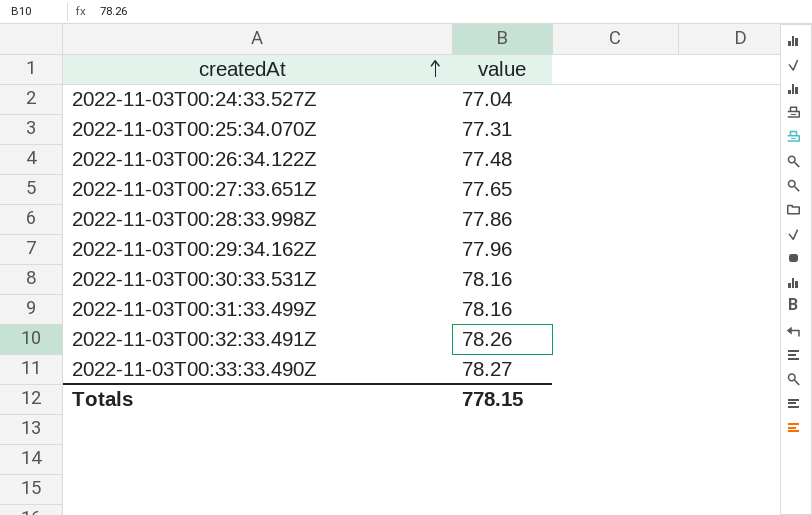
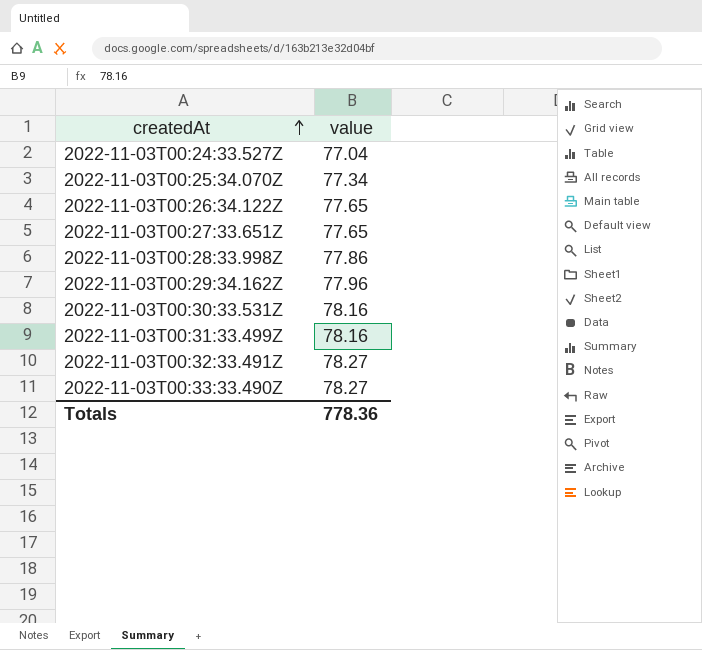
2022-11-03T00:25:34.070Z | value: 77.31 -> 77.34
2022-11-03T00:26:34.122Z | value: 77.48 -> 77.65
2022-11-03T00:32:33.491Z | value: 78.26 -> 78.27
Totals | value: 778.15 -> 778.36

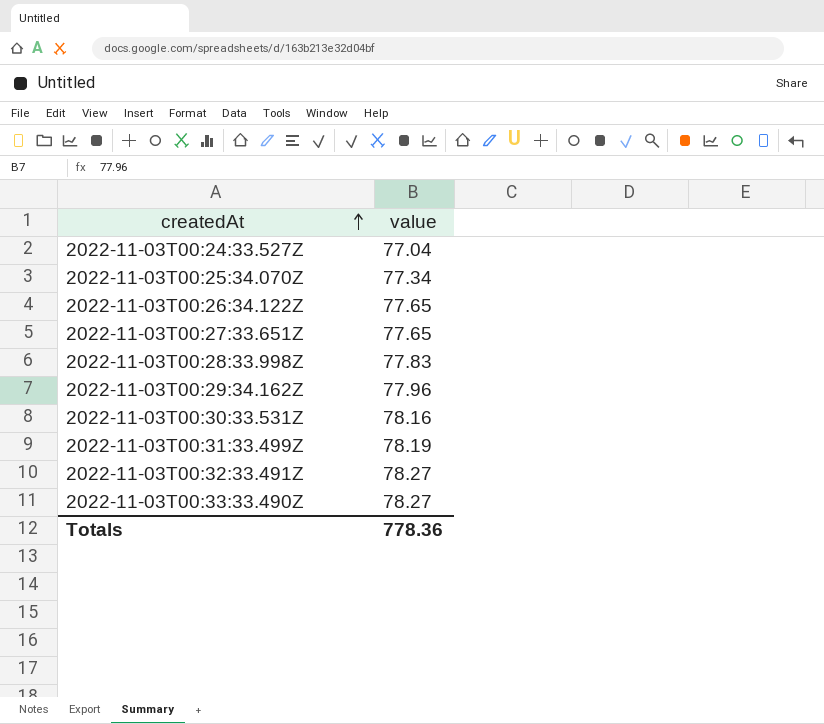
2022-11-03T00:28:33.998Z | value: 77.86 -> 77.83
2022-11-03T00:31:33.499Z | value: 78.16 -> 78.19

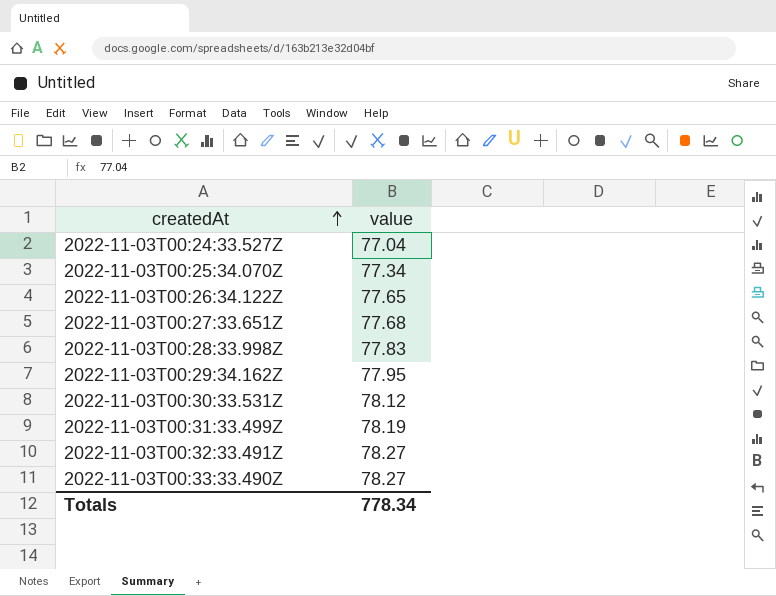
2022-11-03T00:27:33.651Z | value: 77.65 -> 77.68
2022-11-03T00:29:34.162Z | value: 77.96 -> 77.95
2022-11-03T00:30:33.531Z | value: 78.16 -> 78.12
Totals | value: 778.36 -> 778.34

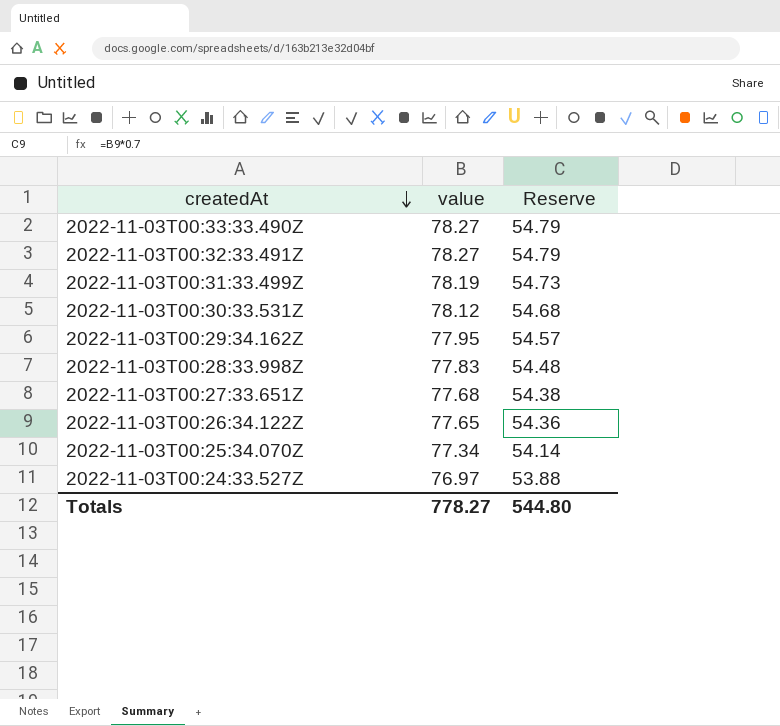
row order: createdAt ascending -> createdAt descending
column Reserve | formula: none -> [value] * 0.7
2022-11-03T00:24:33.527Z | value: 77.04 -> 76.97
Totals | value: 778.34 -> 778.27

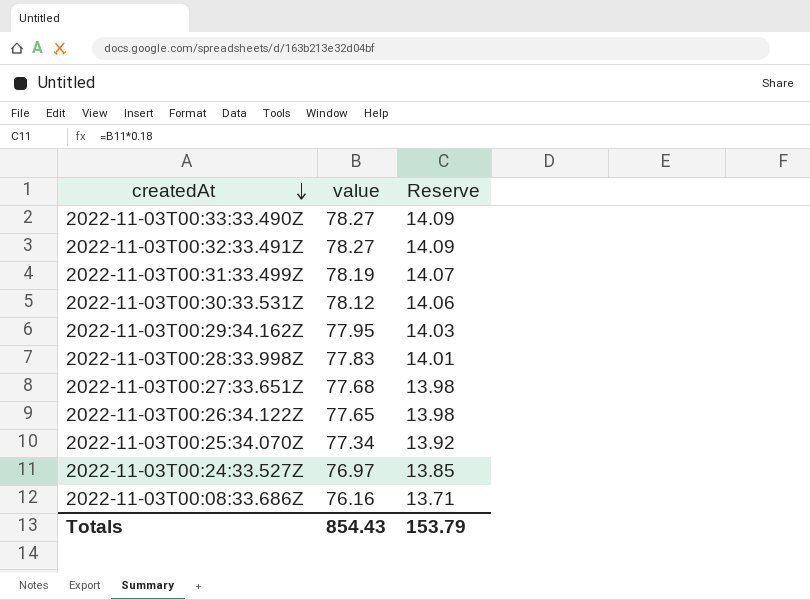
column Reserve | formula: [value] * 0.7 -> [value] * 0.18
row 2022-11-03T00:08:33.686Z: none -> 76.16 | 13.71
Totals | value: 778.27 -> 854.43
Totals | Reserve: 544.80 -> 153.79

